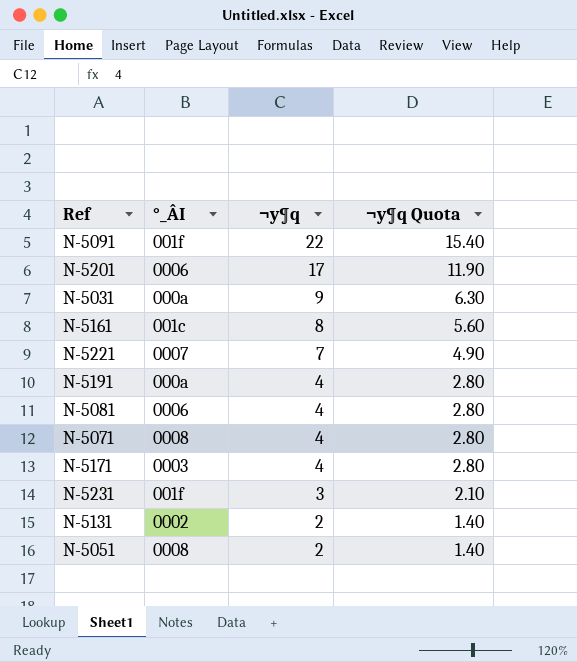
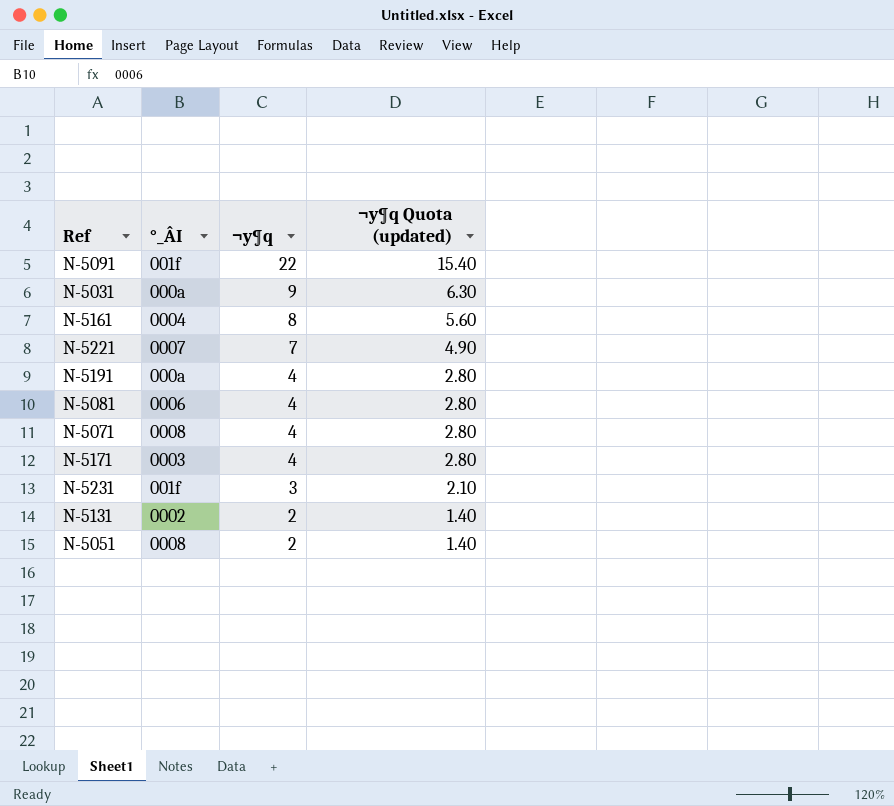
column name: ¬y¶q Quota -> ¬y¶q Quota (updated)
row N-5201: 0006 | 17 | 11.90 -> none
N-5161 | °_ÂI: 001c -> 0004

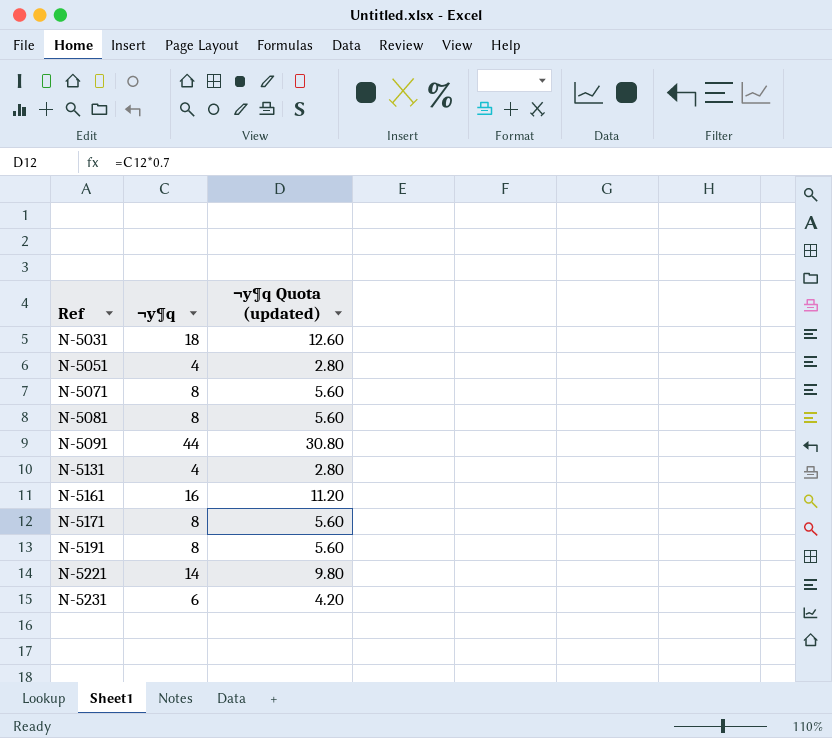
row order: ¬y¶q descending -> Ref ascending
column °_ÂI | position: 2 -> none
N-5031 | ¬y¶q: 9 -> 18
N-5031 | ¬y¶q Quota (updated): 6.30 -> 12.60
N-5051 | ¬y¶q: 2 -> 4
N-5051 | ¬y¶q Quota (updated): 1.40 -> 2.80
N-5071 | ¬y¶q: 4 -> 8
N-5071 | ¬y¶q Quota (updated): 2.80 -> 5.60
N-5081 | ¬y¶q: 4 -> 8
N-5081 | ¬y¶q Quota (updated): 2.80 -> 5.60
N-5091 | ¬y¶q: 22 -> 44
N-5091 | ¬y¶q Quota (updated): 15.40 -> 30.80
N-5131 | ¬y¶q: 2 -> 4
N-5131 | ¬y¶q Quota (updated): 1.40 -> 2.80
N-5161 | ¬y¶q: 8 -> 16
N-5161 | ¬y¶q Quota (updated): 5.60 -> 11.20
N-5171 | ¬y¶q: 4 -> 8
N-5171 | ¬y¶q Quota (updated): 2.80 -> 5.60
N-5191 | ¬y¶q: 4 -> 8
N-5191 | ¬y¶q Quota (updated): 2.80 -> 5.60
N-5221 | ¬y¶q: 7 -> 14
N-5221 | ¬y¶q Quota (updated): 4.90 -> 9.80
N-5231 | ¬y¶q: 3 -> 6
N-5231 | ¬y¶q Quota (updated): 2.10 -> 4.20

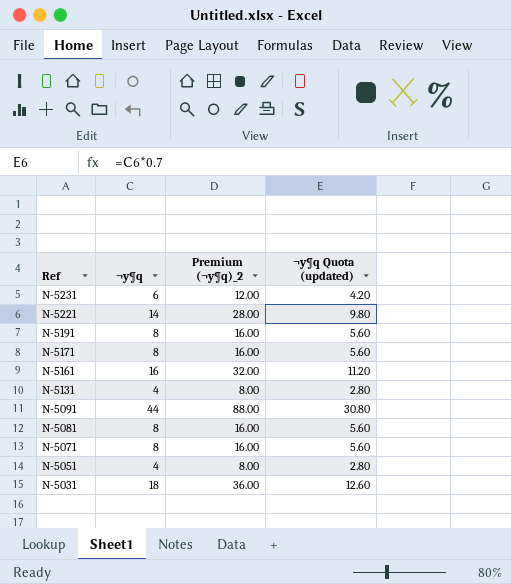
row order: Ref ascending -> Ref descending
column Premium (¬y¶q)_2 | formula: none -> [¬y¶q] * 2

